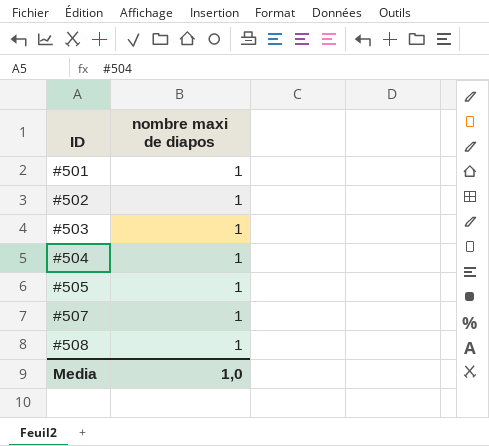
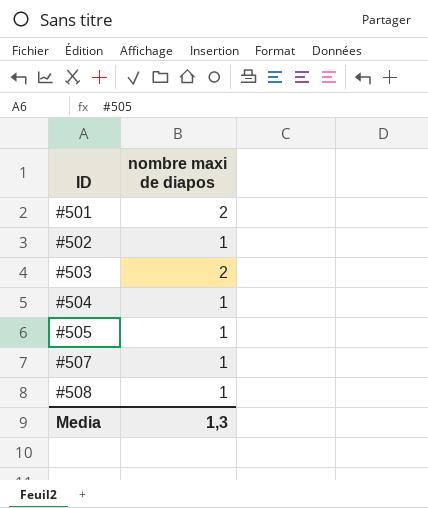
#501 | nombre maxi de diapos: 1 -> 2
#503 | nombre maxi de diapos: 1 -> 2
Media | nombre maxi de diapos: 1,0 -> 1,3

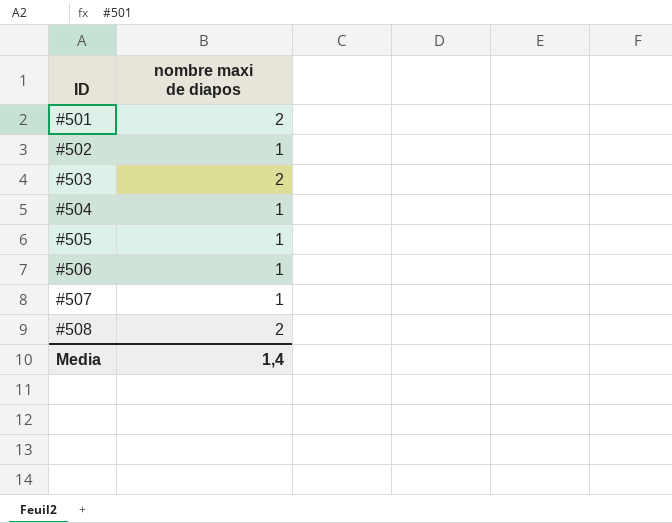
row #506: none -> 1
#508 | nombre maxi de diapos: 1 -> 2
Media | nombre maxi de diapos: 1,3 -> 1,4

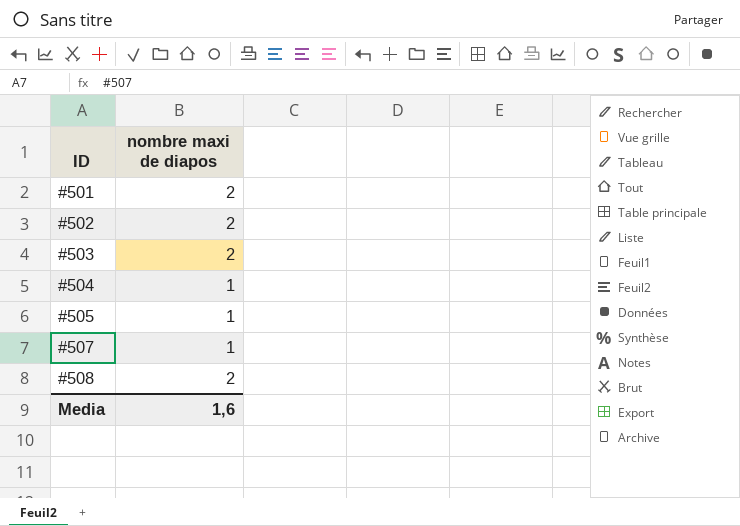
row #506: 1 -> none
#502 | nombre maxi de diapos: 1 -> 2
Media | nombre maxi de diapos: 1,4 -> 1,6

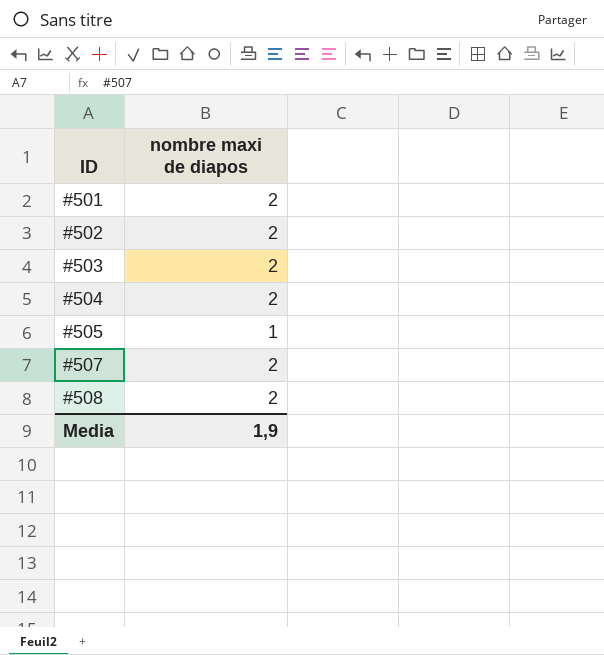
#504 | nombre maxi de diapos: 1 -> 2
#507 | nombre maxi de diapos: 1 -> 2
Media | nombre maxi de diapos: 1,6 -> 1,9

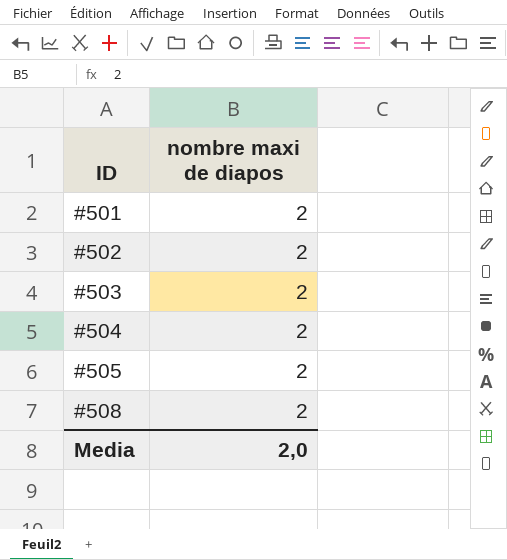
row #507: 2 -> none
#505 | nombre maxi de diapos: 1 -> 2
Media | nombre maxi de diapos: 1,9 -> 2,0

